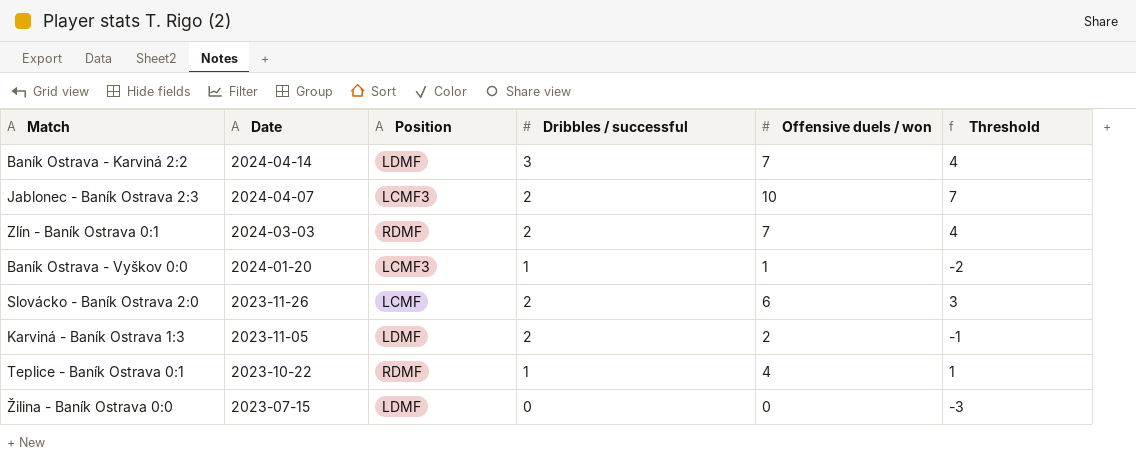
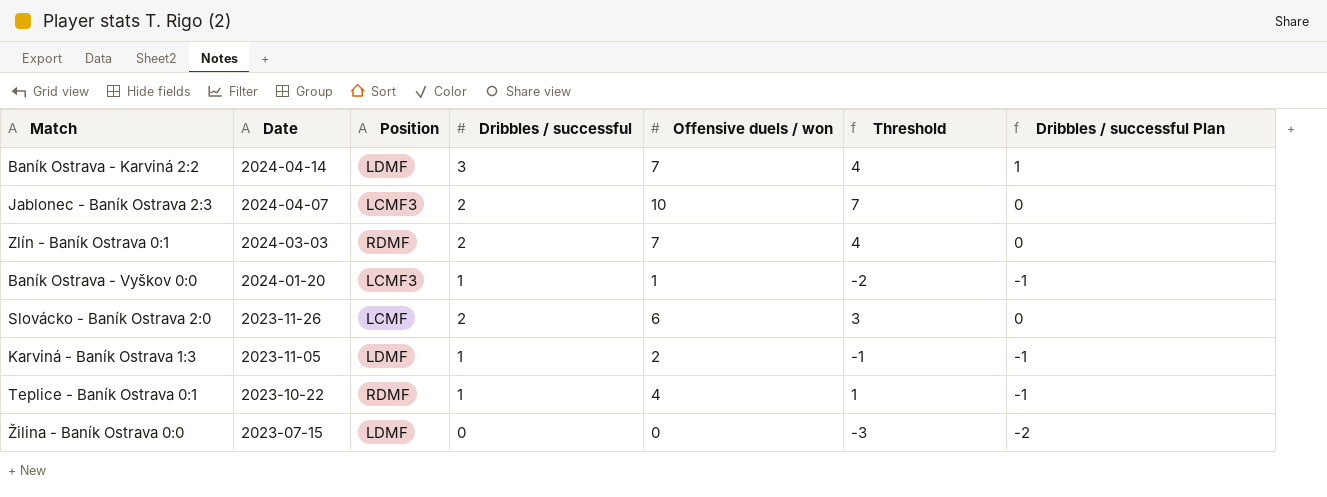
column Dribbles / successful Plan | formula: none -> [Dribbles / successful] - 2
Karviná - Baník Ostrava 1:3 | Dribbles / successful: 2 -> 1

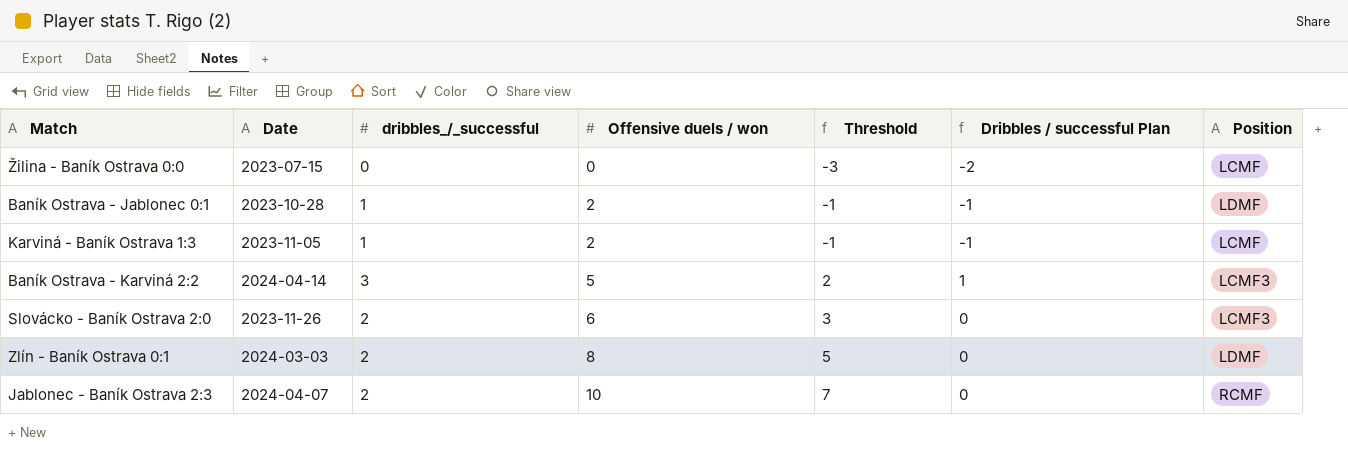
row order: Date descending -> Offensive duels / won ascending
column name: Dribbles / successful -> dribbles_/_successful
column Position | position: 3 -> 7
row Baník Ostrava - Vyškov 0:0: 2024-01-20 | LCMF3 | 1 | 1 | -2 | -1 -> none
row Teplice - Baník Ostrava 0:1: 2023-10-22 | RDMF | 1 | 4 | 1 | -1 -> none
Žilina - Baník Ostrava 0:0 | Position: LDMF -> LCMF
row Baník Ostrava - Jablonec 0:1: none -> 2023-10-28 | 1 | 2 | -1 | -1 | LDMF
Karviná - Baník Ostrava 1:3 | Position: LDMF -> LCMF
Baník Ostrava - Karviná 2:2 | Offensive duels / won: 7 -> 5
Baník Ostrava - Karviná 2:2 | Threshold: 4 -> 2
Baník Ostrava - Karviná 2:2 | Position: LDMF -> LCMF3
Slovácko - Baník Ostrava 2:0 | Position: LCMF -> LCMF3
Zlín - Baník Ostrava 0:1 | Offensive duels / won: 7 -> 8
Zlín - Baník Ostrava 0:1 | Threshold: 4 -> 5
Zlín - Baník Ostrava 0:1 | Position: RDMF -> LDMF
Jablonec - Baník Ostrava 2:3 | Position: LCMF3 -> RCMF

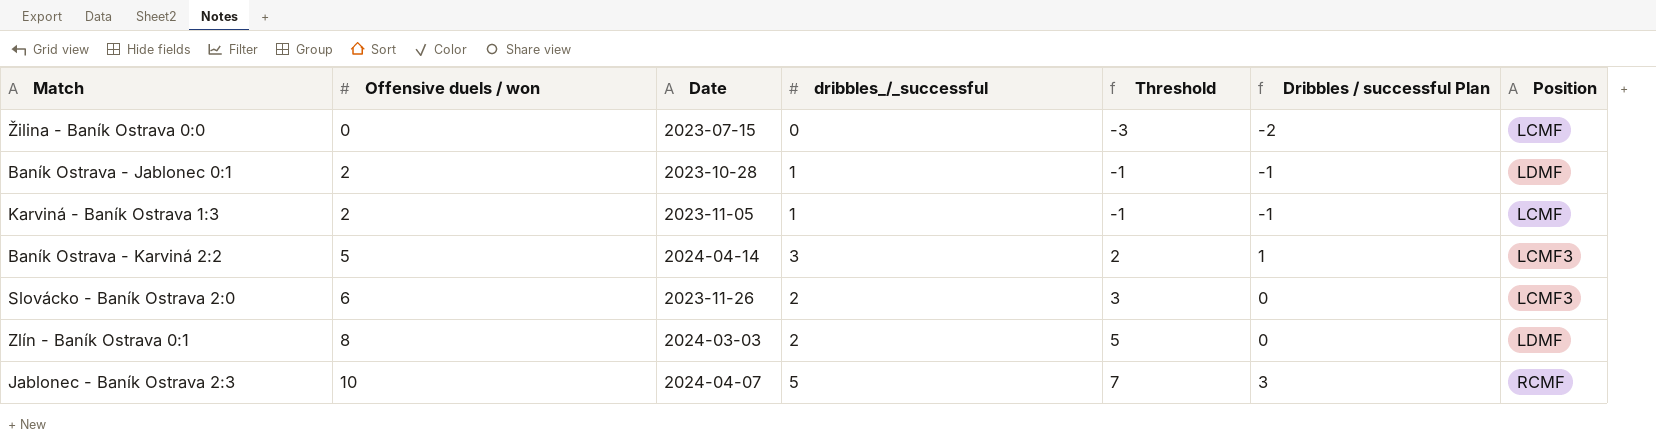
column Offensive duels / won | position: 4 -> 2
Jablonec - Baník Ostrava 2:3 | dribbles_/_successful: 2 -> 5
Jablonec - Baník Ostrava 2:3 | Dribbles / successful Plan: 0 -> 3

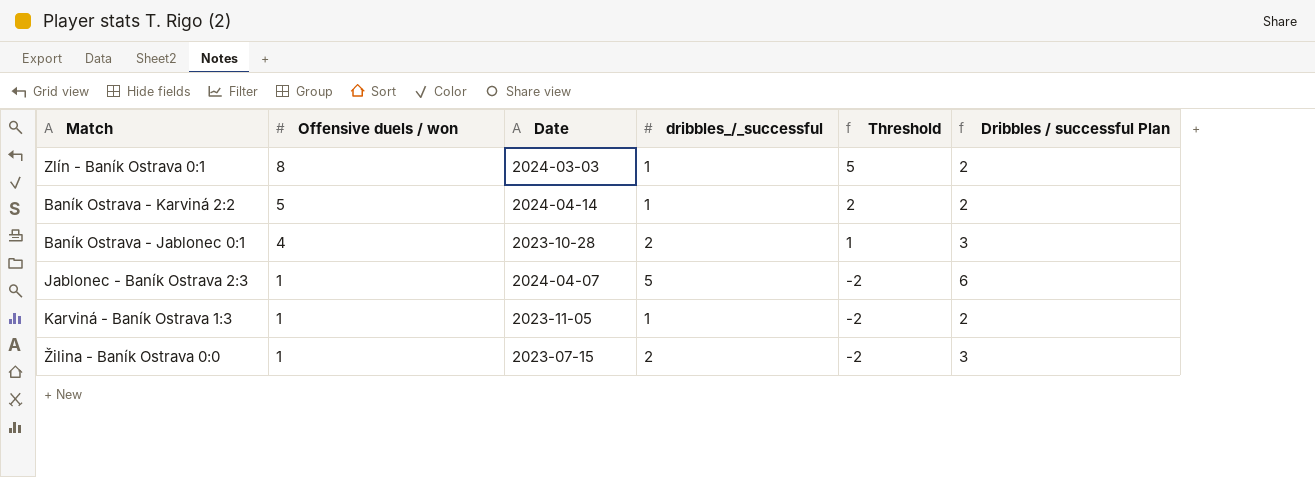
row order: Offensive duels / won ascending -> Offensive duels / won descending
column Position | position: 7 -> none
column Dribbles / successful Plan | formula: [dribbles_/_successful] - 2 -> [dribbles_/_successful] + 1
row Slovácko - Baník Ostrava 2:0: 6 | 2023-11-26 | 2 | 3 | 0 | LCMF3 -> none
Zlín - Baník Ostrava 0:1 | dribbles_/_successful: 2 -> 1
Baník Ostrava - Karviná 2:2 | dribbles_/_successful: 3 -> 1
Baník Ostrava - Jablonec 0:1 | Offensive duels / won: 2 -> 4
Baník Ostrava - Jablonec 0:1 | dribbles_/_successful: 1 -> 2
Baník Ostrava - Jablonec 0:1 | Threshold: -1 -> 1
Jablonec - Baník Ostrava 2:3 | Offensive duels / won: 10 -> 1
Jablonec - Baník Ostrava 2:3 | Threshold: 7 -> -2
Karviná - Baník Ostrava 1:3 | Offensive duels / won: 2 -> 1
Karviná - Baník Ostrava 1:3 | Threshold: -1 -> -2
Žilina - Baník Ostrava 0:0 | Offensive duels / won: 0 -> 1
Žilina - Baník Ostrava 0:0 | dribbles_/_successful: 0 -> 2
Žilina - Baník Ostrava 0:0 | Threshold: -3 -> -2

